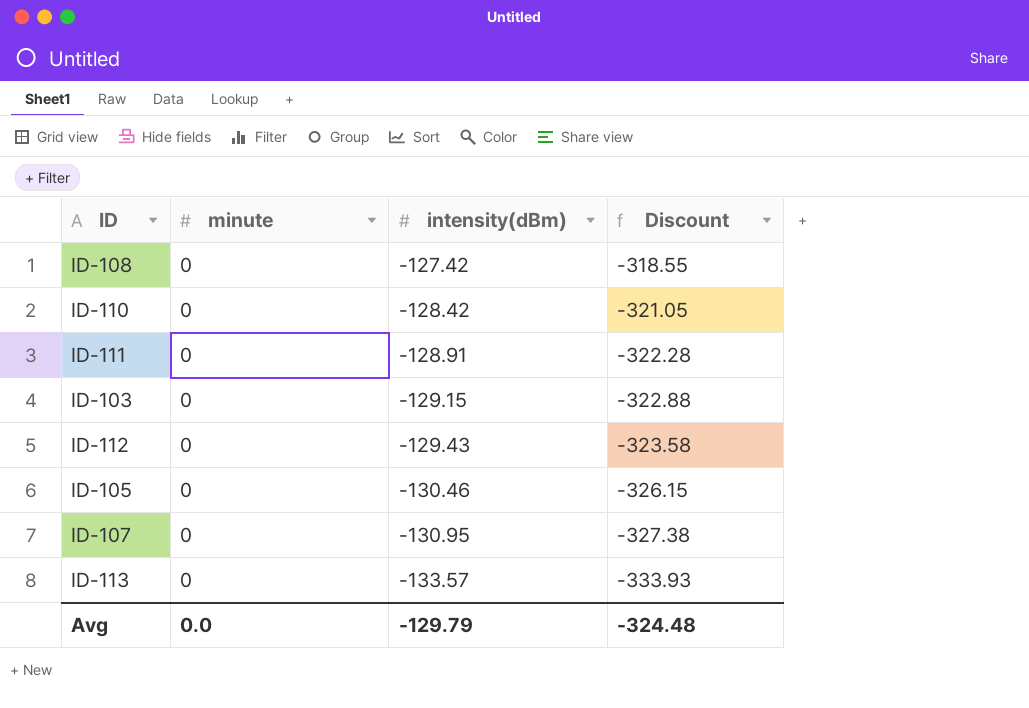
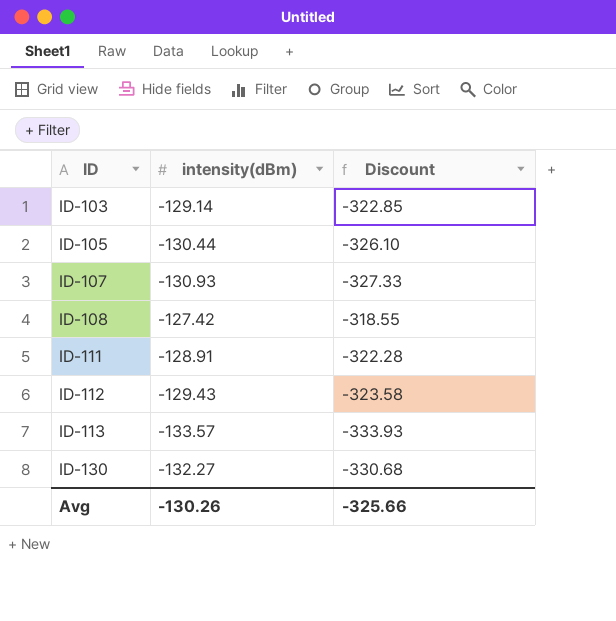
row order: intensity(dBm) descending -> ID ascending
column minute | position: 2 -> none
row ID-110: 0 | -128.42 | -321.05 -> none
ID-103 | intensity(dBm): -129.15 -> -129.14
ID-103 | Discount: -322.88 -> -322.85
ID-105 | intensity(dBm): -130.46 -> -130.44
ID-105 | Discount: -326.15 -> -326.10
ID-107 | intensity(dBm): -130.95 -> -130.93
ID-107 | Discount: -327.38 -> -327.33
row ID-130: none -> -132.27 | -330.68
Avg | intensity(dBm): -129.79 -> -130.26
Avg | Discount: -324.48 -> -325.66

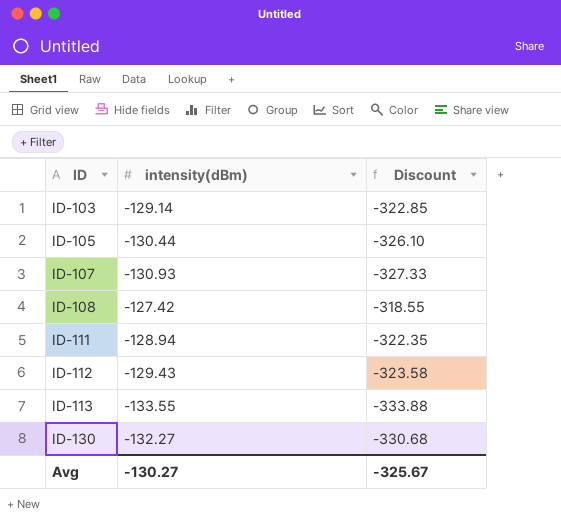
ID-111 | intensity(dBm): -128.91 -> -128.94
ID-111 | Discount: -322.28 -> -322.35
ID-113 | intensity(dBm): -133.57 -> -133.55
ID-113 | Discount: -333.93 -> -333.88
Avg | intensity(dBm): -130.26 -> -130.27
Avg | Discount: -325.66 -> -325.67

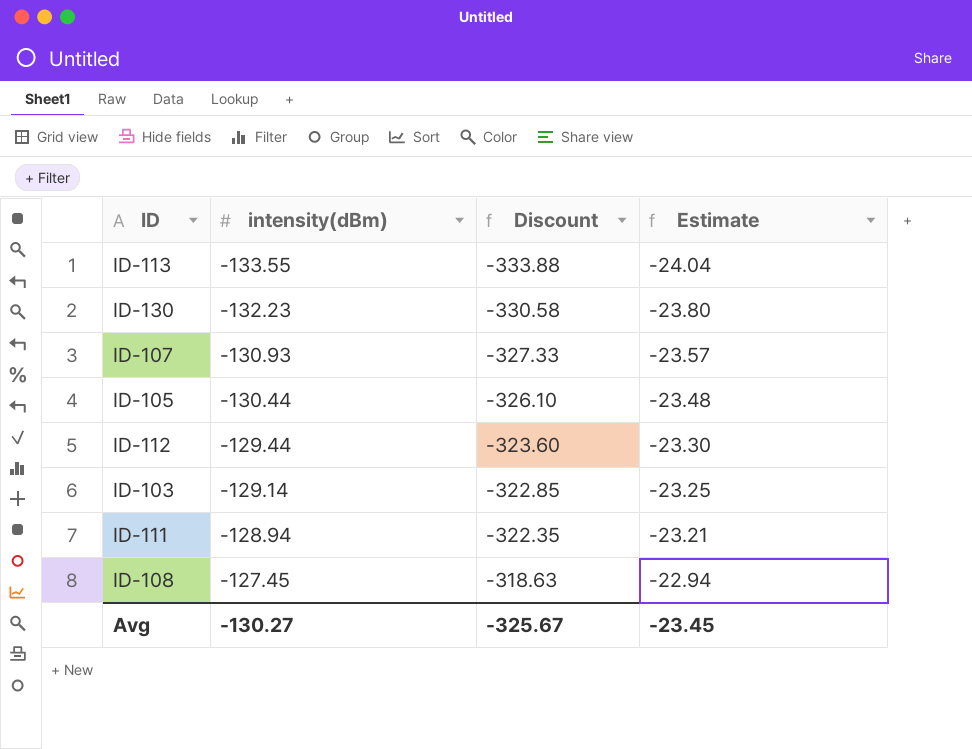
row order: ID ascending -> intensity(dBm) ascending
column Estimate | formula: none -> [intensity(dBm)] * 0.18
ID-130 | intensity(dBm): -132.27 -> -132.23
ID-130 | Discount: -330.68 -> -330.58
ID-112 | intensity(dBm): -129.43 -> -129.44
ID-112 | Discount: -323.58 -> -323.60
ID-108 | intensity(dBm): -127.42 -> -127.45
ID-108 | Discount: -318.55 -> -318.63

